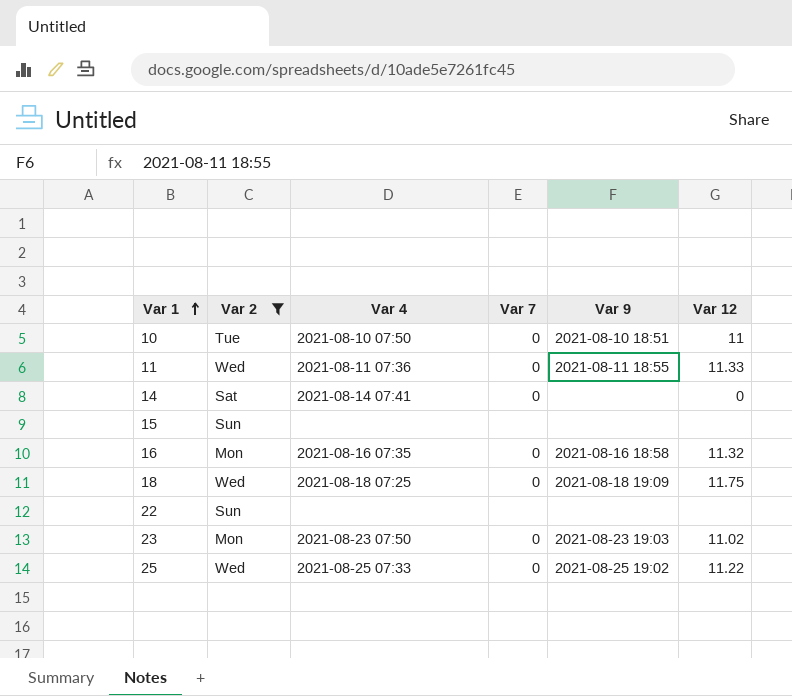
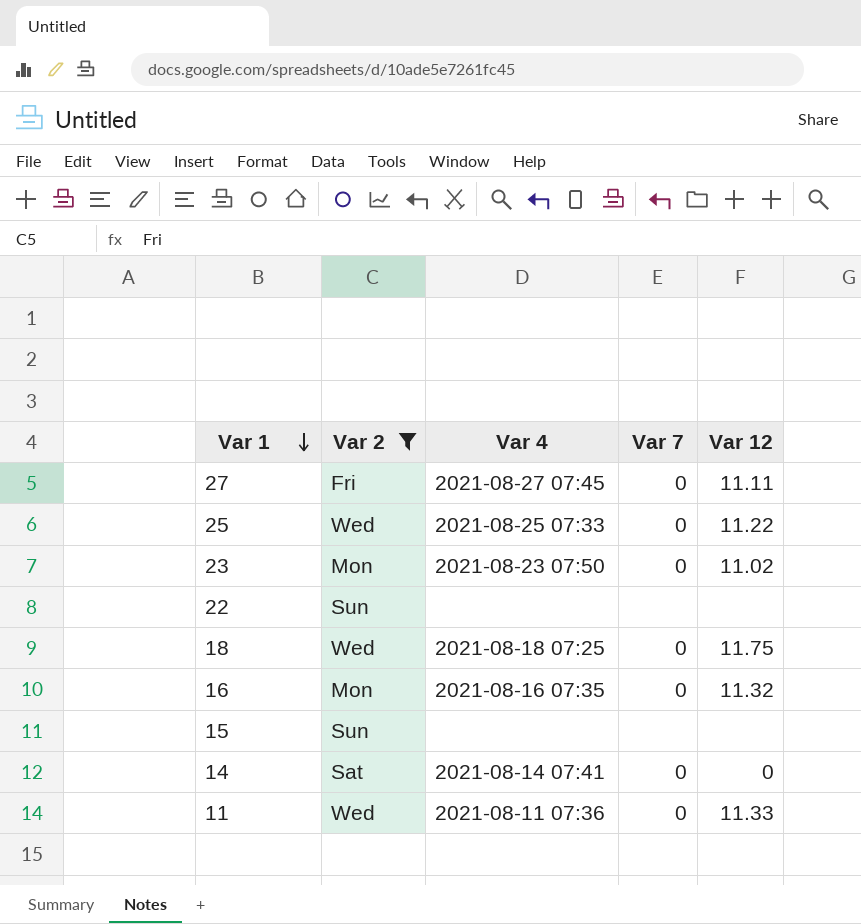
row order: Var 1 ascending -> Var 1 descending
column Var 9 | position: 5 -> none
row 10: Tue | 2021-08-10 07:50 | 0 | 2021-08-10 18:51 | 11 -> none
row 27: none -> Fri | 2021-08-27 07:45 | 0 | 11.11

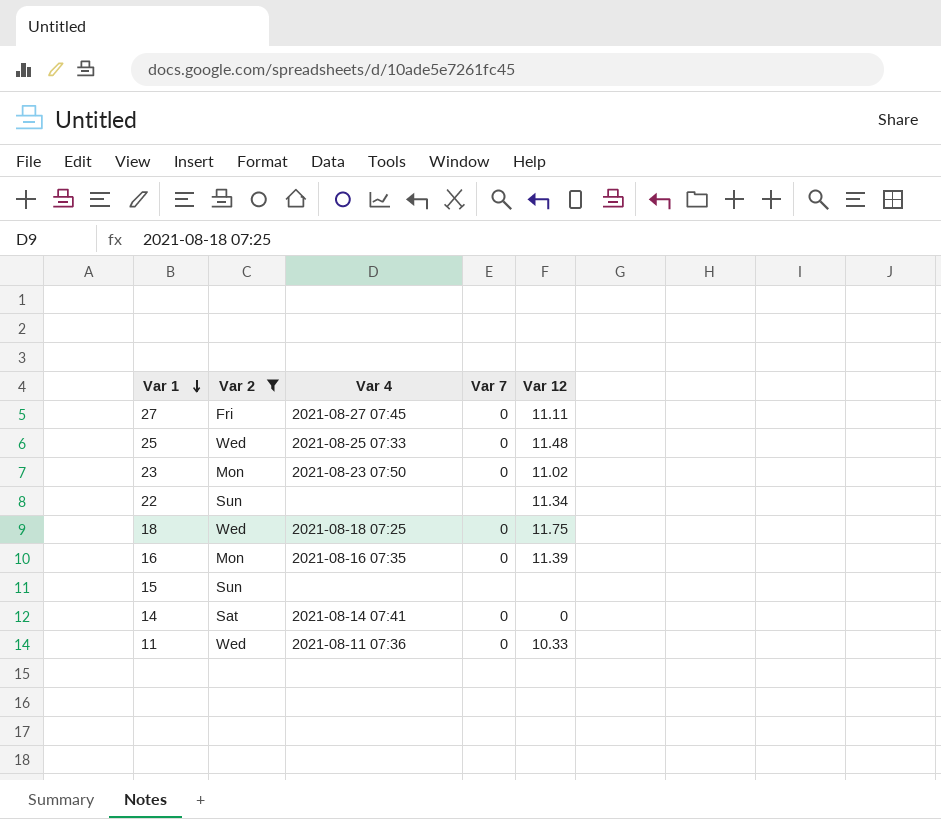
25 | Var 12: 11.22 -> 11.48
22 | Var 12: none -> 11.34
16 | Var 12: 11.32 -> 11.39
11 | Var 12: 11.33 -> 10.33

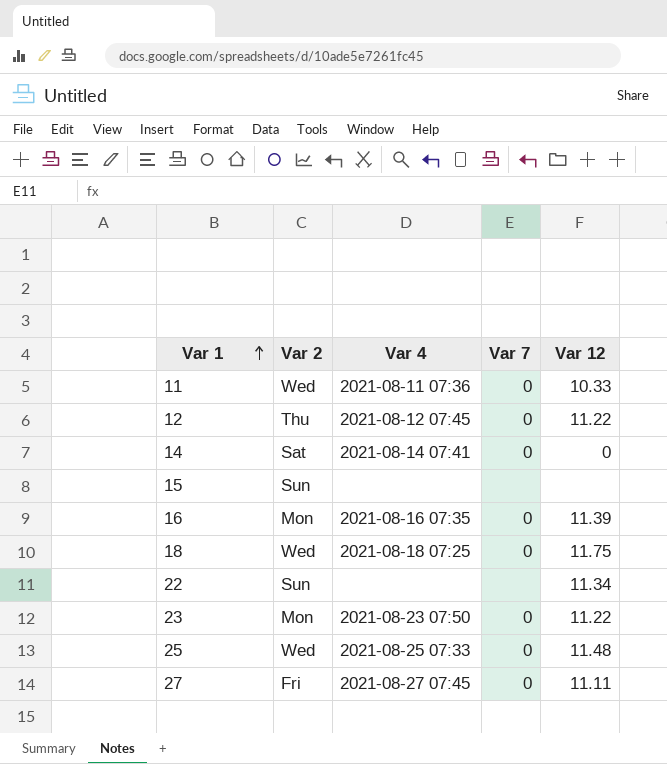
filter: Var 2 != Thu -> none
row order: Var 1 descending -> Var 1 ascending
23 | Var 12: 11.02 -> 11.22

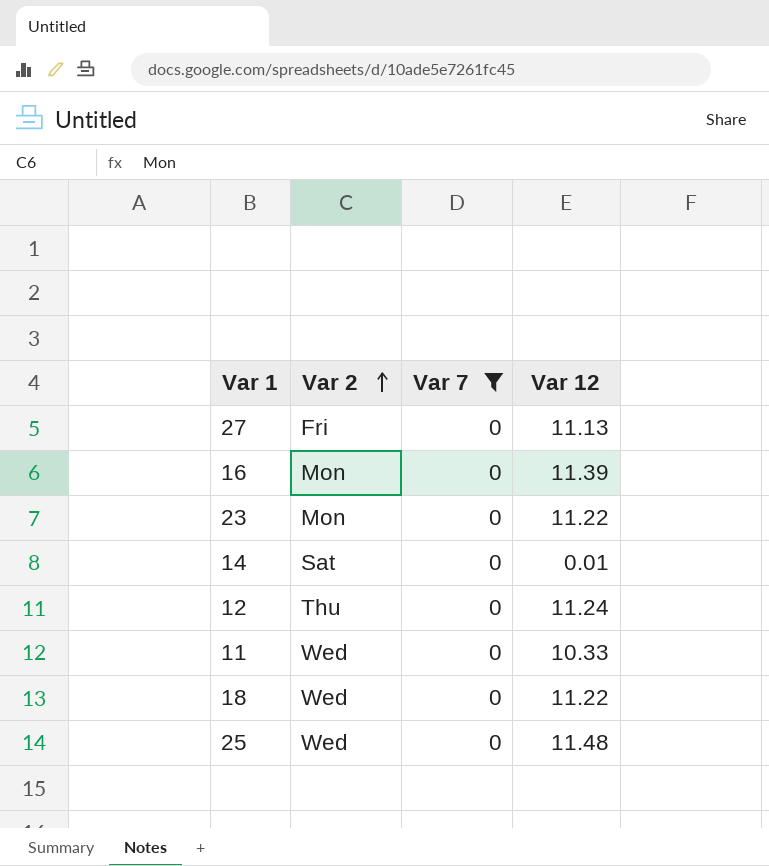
filter: none -> Var 7 = 0
row order: Var 1 ascending -> Var 2 ascending
column Var 4 | position: 3 -> none
27 | Var 12: 11.11 -> 11.13
14 | Var 12: 0 -> 0.01
12 | Var 12: 11.22 -> 11.24
18 | Var 12: 11.75 -> 11.22

